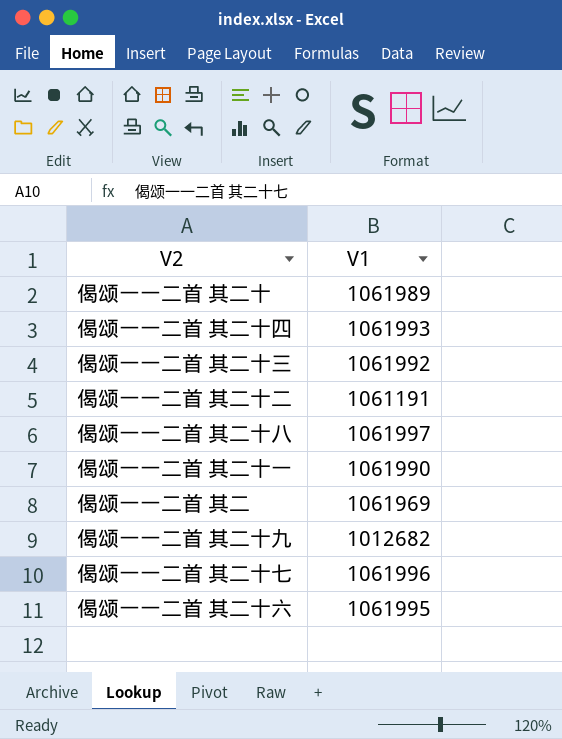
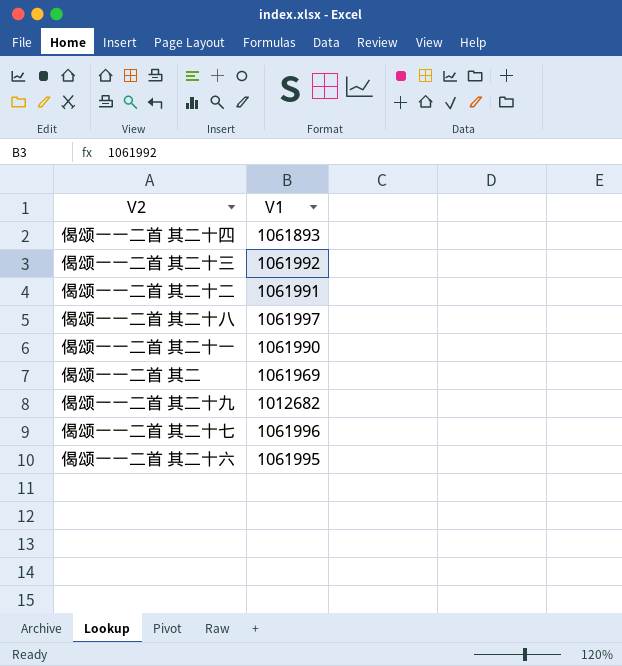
row 偈颂一一二首 其二十: 1061989 -> none
偈颂一一二首 其二十四 | V1: 1061993 -> 1061893
偈颂一一二首 其二十二 | V1: 1061191 -> 1061991

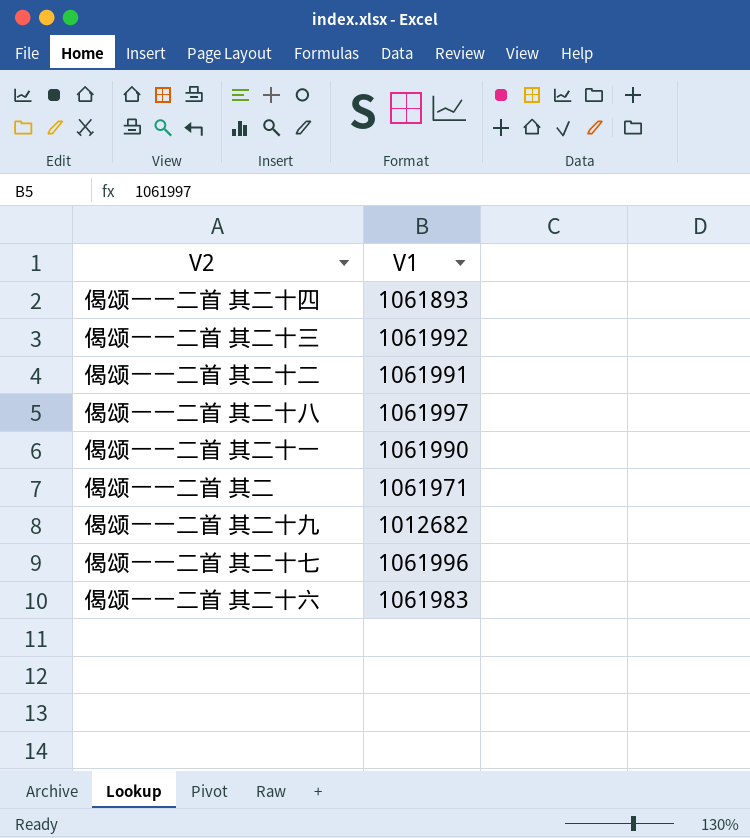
偈颂一一二首 其二 | V1: 1061969 -> 1061971
偈颂一一二首 其二十六 | V1: 1061995 -> 1061983

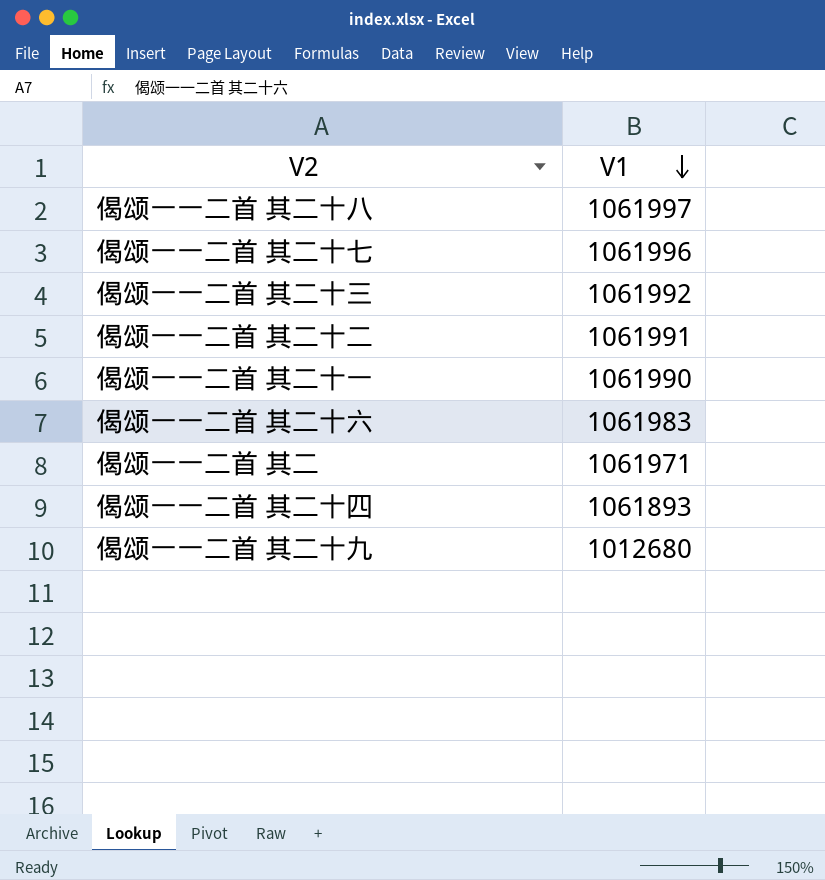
row order: none -> V1 descending
偈颂一一二首 其二十九 | V1: 1012682 -> 1012680

